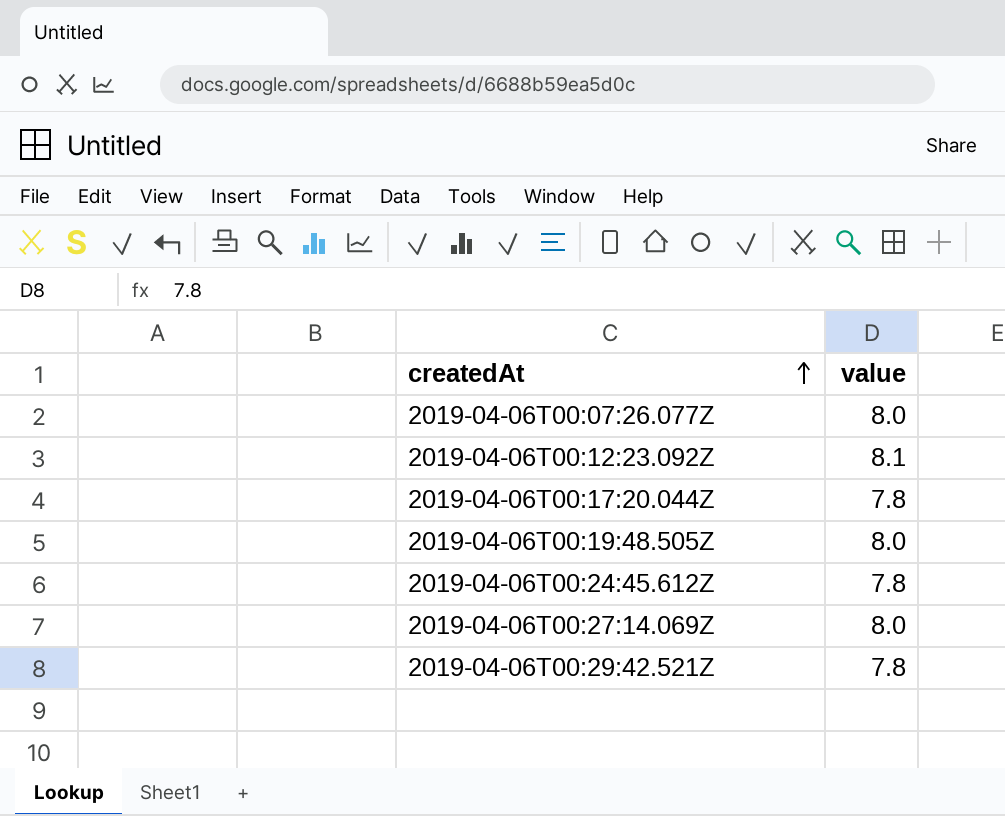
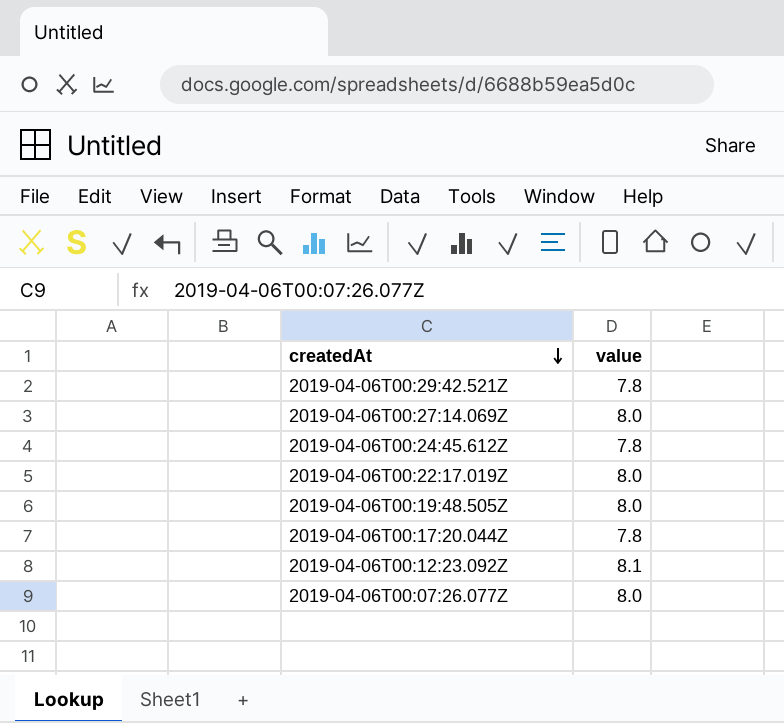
row order: createdAt ascending -> createdAt descending
row 2019-04-06T00:22:17.019Z: none -> 8.0

